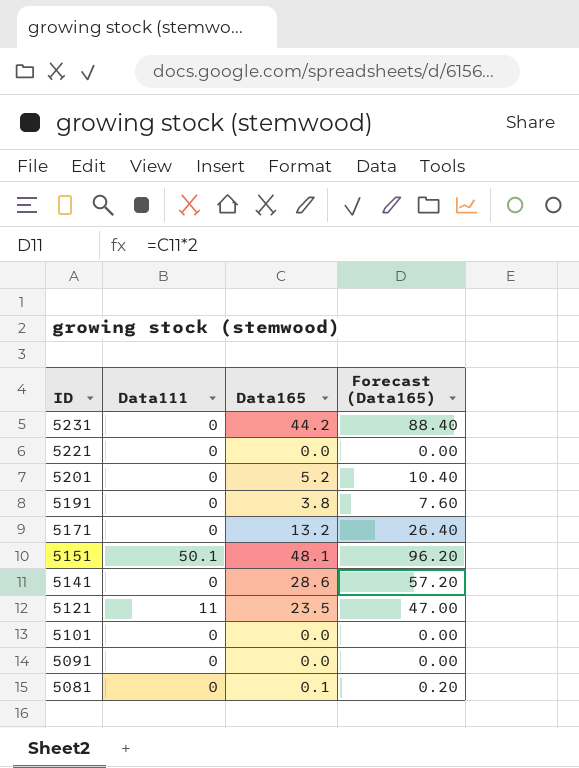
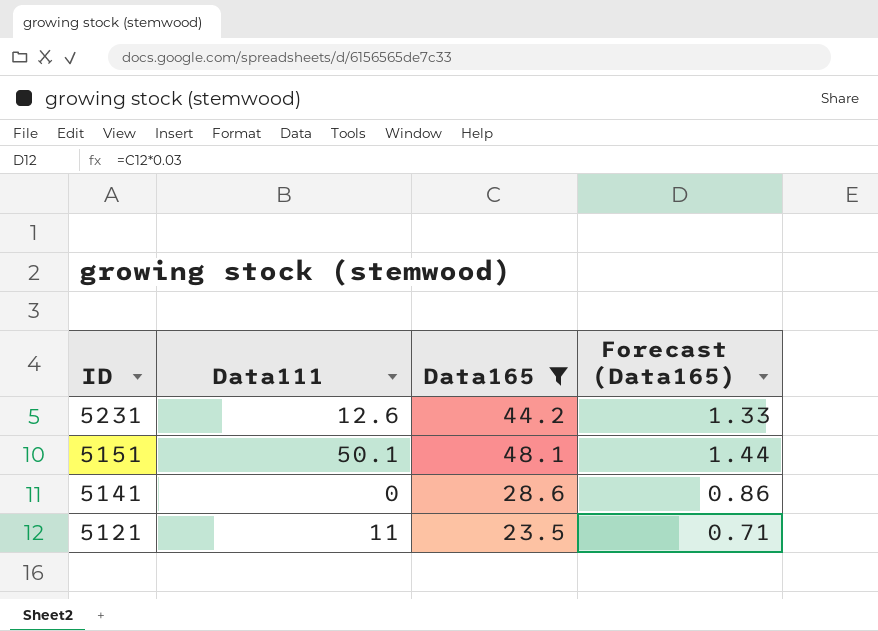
filter: none -> Data165 >= 23.5
column Forecast (Data165) | formula: [Data165] * 2 -> [Data165] * 0.03
5231 | Data111: 0 -> 12.6

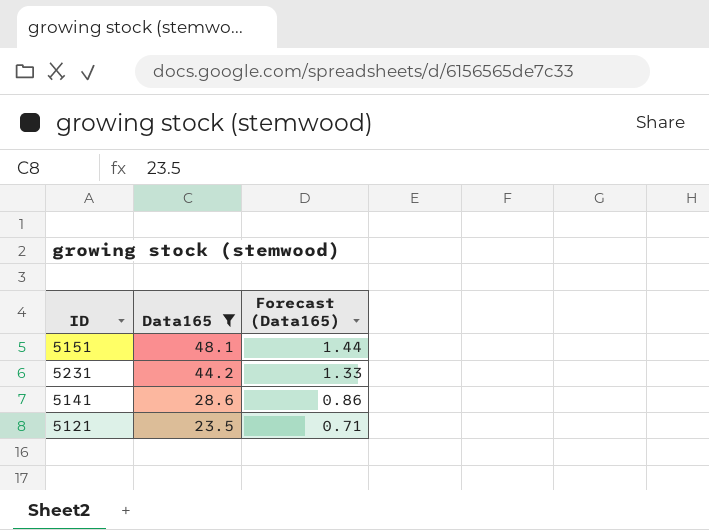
row order: ID descending -> Data165 descending
column Data111 | position: 2 -> none

